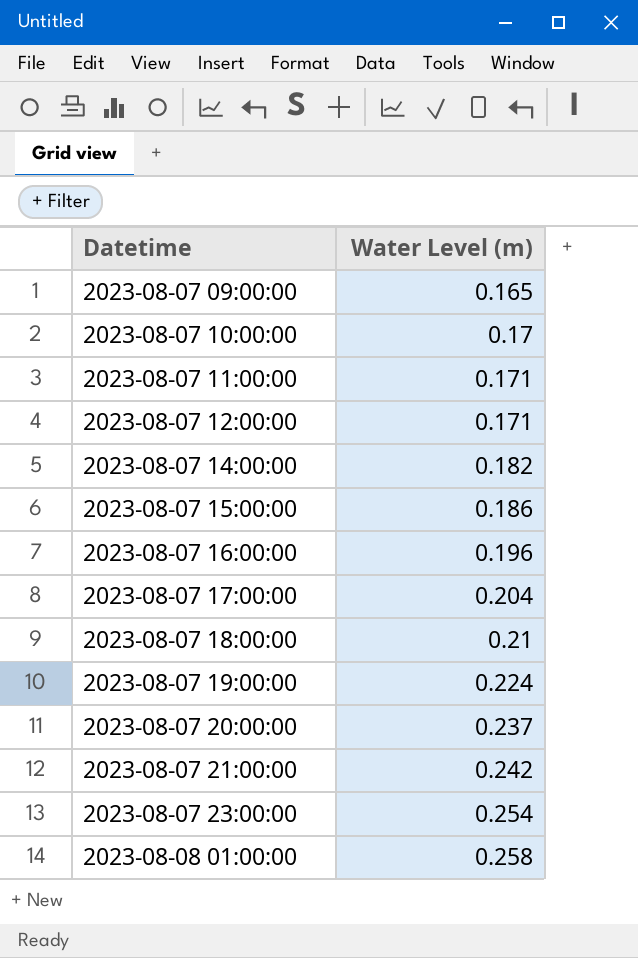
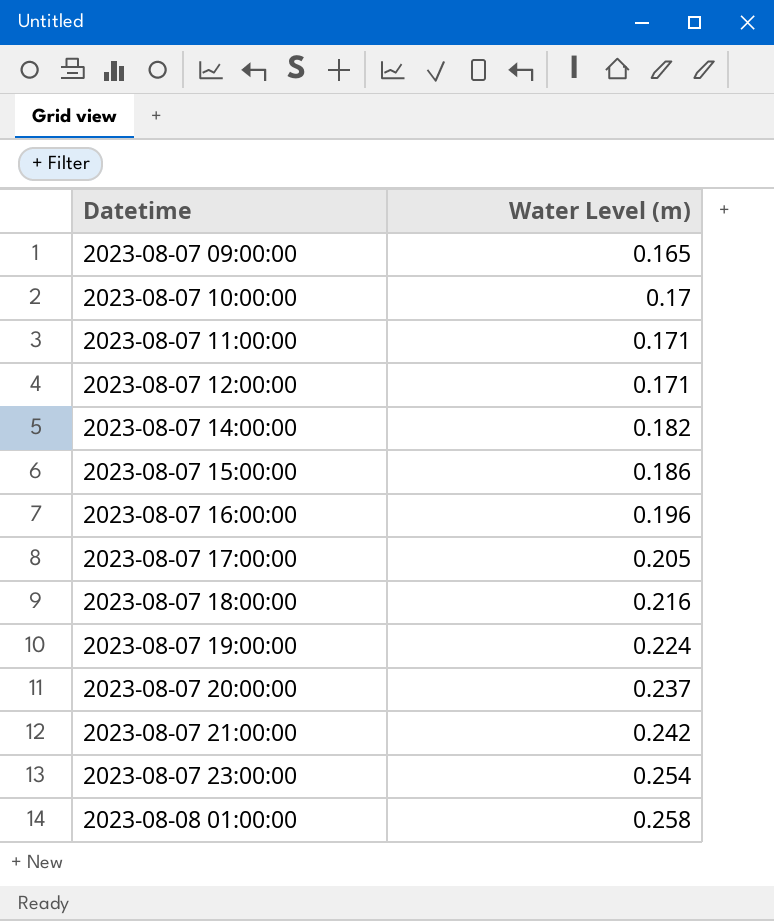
2023-08-07 17:00:00 | Water Level (m): 0.204 -> 0.205
2023-08-07 18:00:00 | Water Level (m): 0.21 -> 0.216

